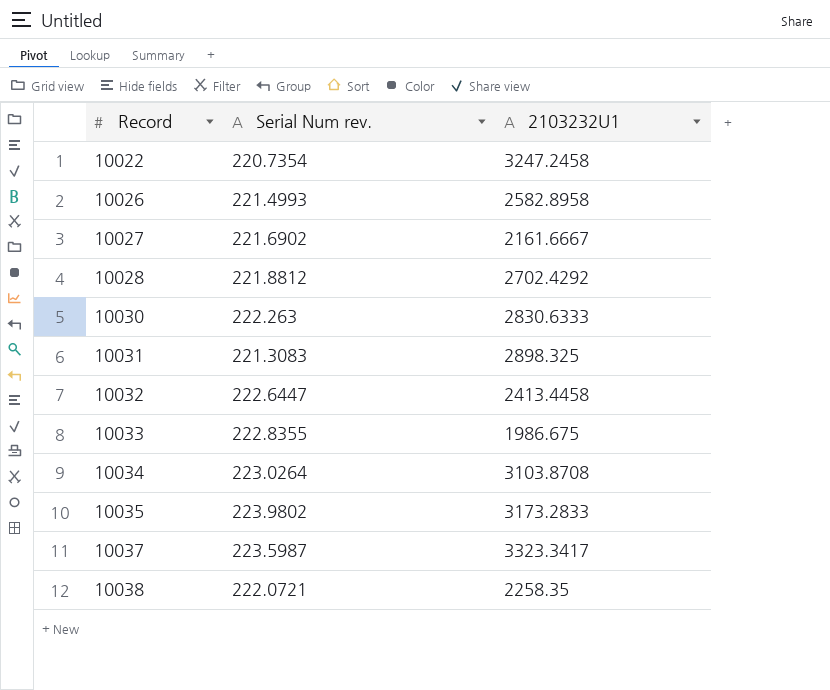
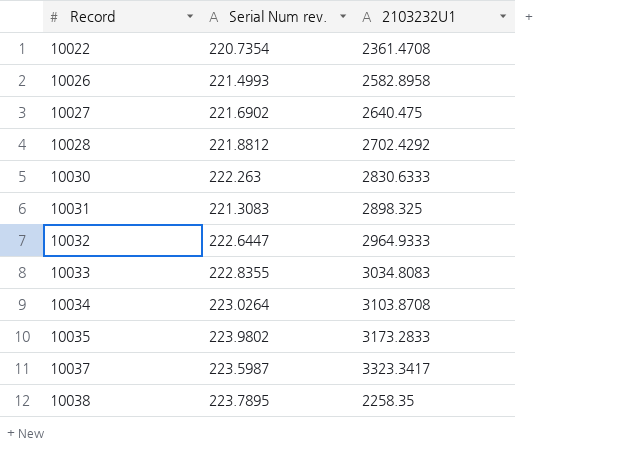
10022 | 2103232U1: 3247.2458 -> 2361.4708
10027 | 2103232U1: 2161.6667 -> 2640.475
10032 | 2103232U1: 2413.4458 -> 2964.9333
10033 | 2103232U1: 1986.675 -> 3034.8083
10038 | Serial Num rev.: 222.0721 -> 223.7895

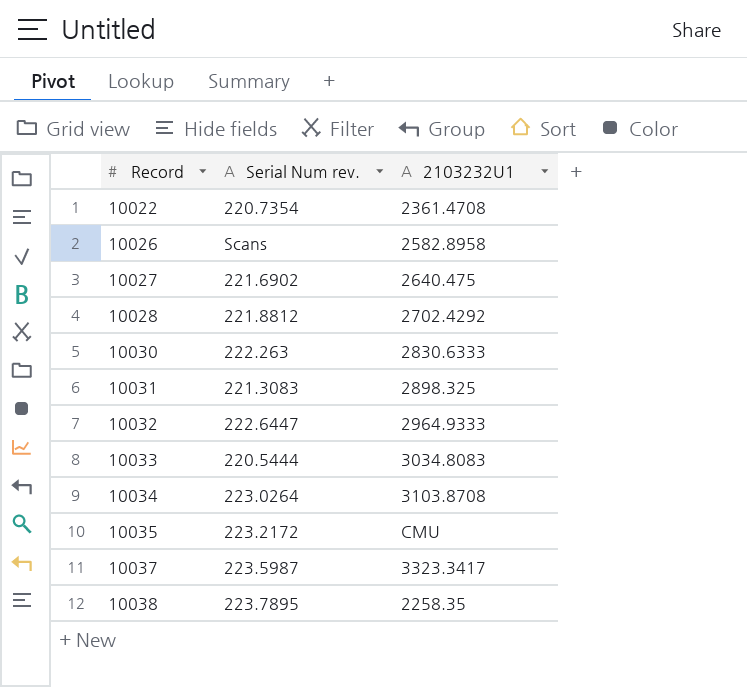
10026 | Serial Num rev.: 221.4993 -> Scans
10033 | Serial Num rev.: 222.8355 -> 220.5444
10035 | Serial Num rev.: 223.9802 -> 223.2172
10035 | 2103232U1: 3173.2833 -> CMU

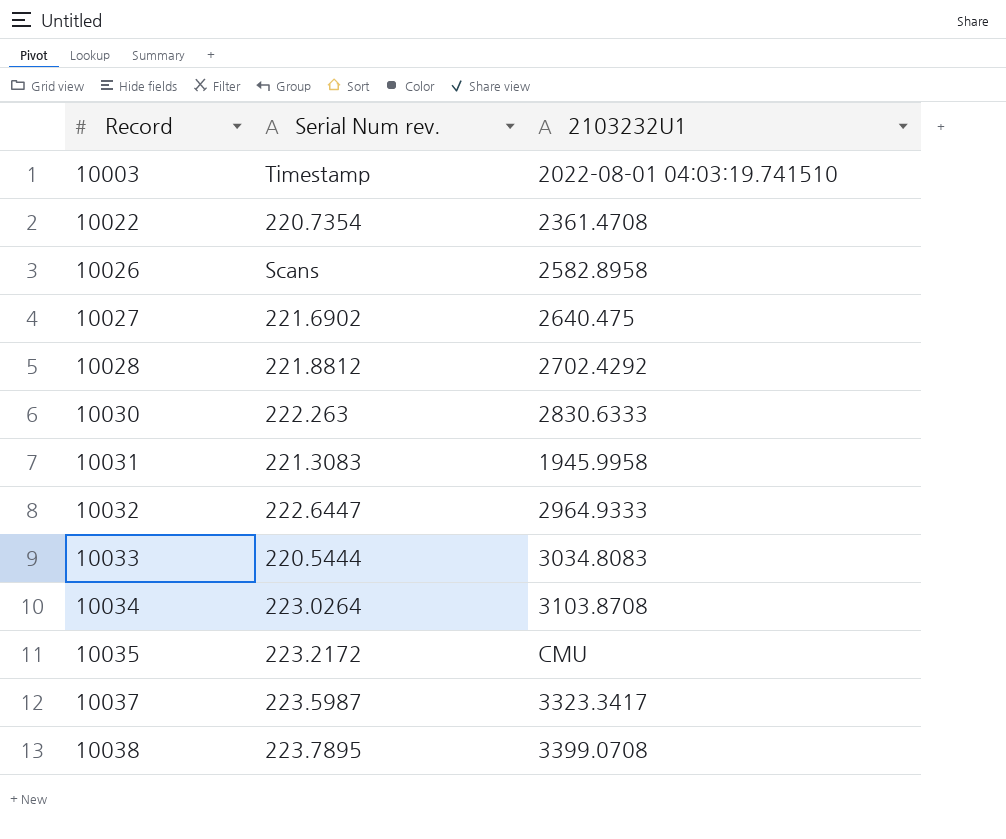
row 10003: none -> Timestamp | 2022-08-01 04:03:19.741510
10031 | 2103232U1: 2898.325 -> 1945.9958
10038 | 2103232U1: 2258.35 -> 3399.0708

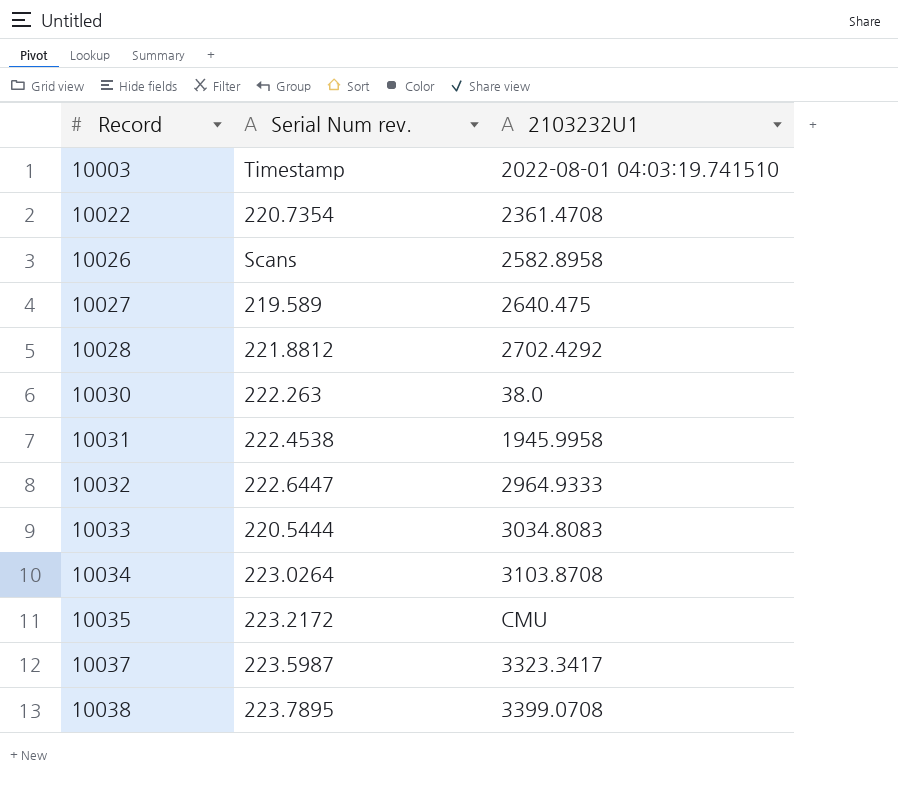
10027 | Serial Num rev.: 221.6902 -> 219.589
10030 | 2103232U1: 2830.6333 -> 38.0
10031 | Serial Num rev.: 221.3083 -> 222.4538

